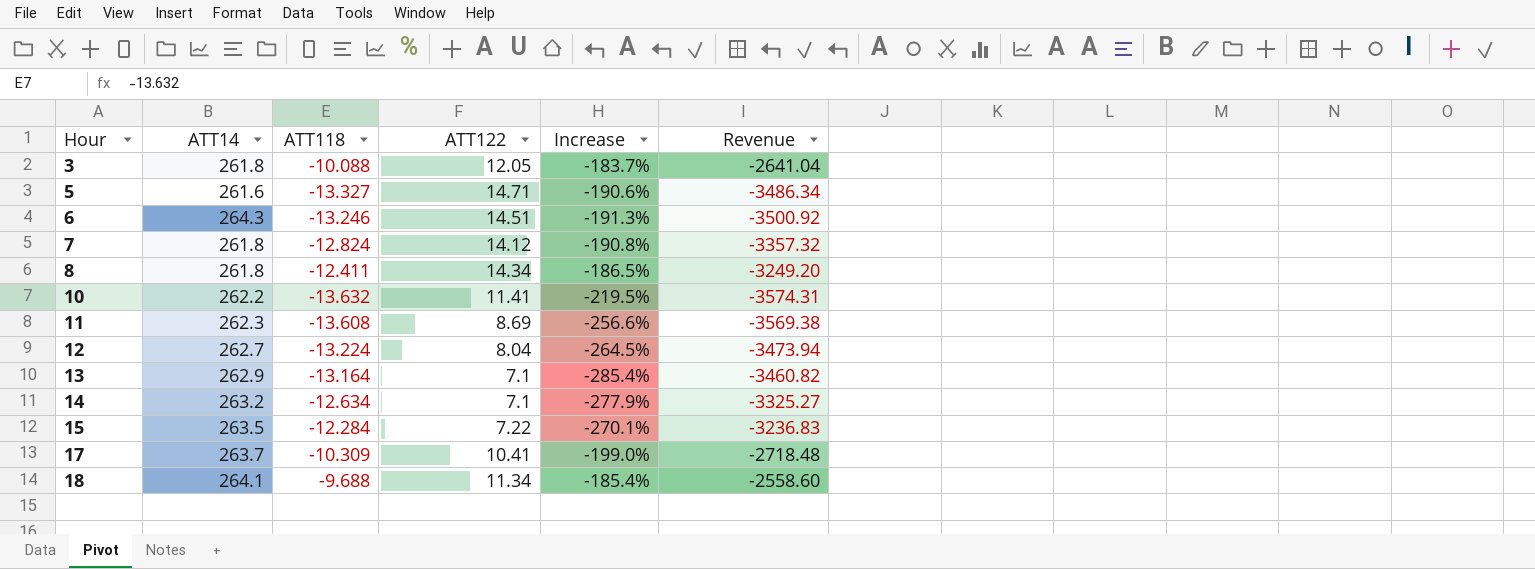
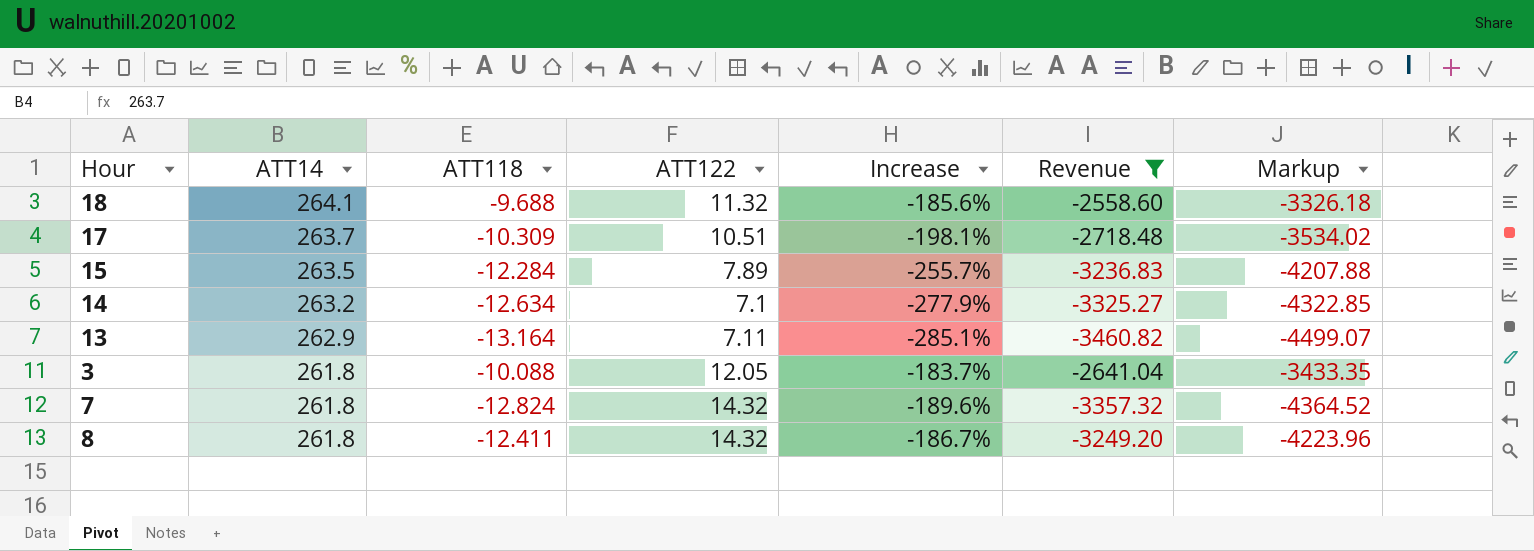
filter: none -> Revenue >= -3460.82
row order: Hour ascending -> ATT14 descending
column Markup | formula: none -> [Revenue] * 1.3
18 | ATT122: 11.34 -> 11.32
18 | Increase: -185.4% -> -185.6%
17 | ATT122: 10.41 -> 10.51
17 | Increase: -199.0% -> -198.1%
15 | ATT122: 7.22 -> 7.89
15 | Increase: -270.1% -> -255.7%
13 | ATT122: 7.1 -> 7.11
13 | Increase: -285.4% -> -285.1%
7 | ATT122: 14.12 -> 14.32
7 | Increase: -190.8% -> -189.6%
8 | ATT122: 14.34 -> 14.32
8 | Increase: -186.5% -> -186.7%

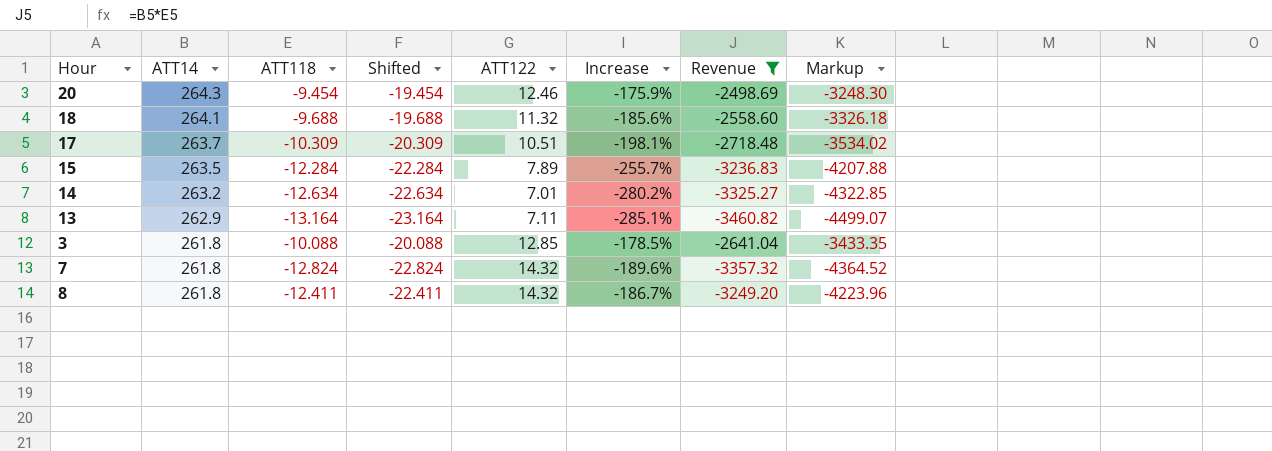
column Shifted | formula: none -> [ATT118] - 10
row 20: none -> 264.3 | -9.454 | -19.454 | 12.46 | -175.9% | -2498.69 | -3248.30
14 | ATT122: 7.1 -> 7.01
14 | Increase: -277.9% -> -280.2%
3 | ATT122: 12.05 -> 12.85
3 | Increase: -183.7% -> -178.5%

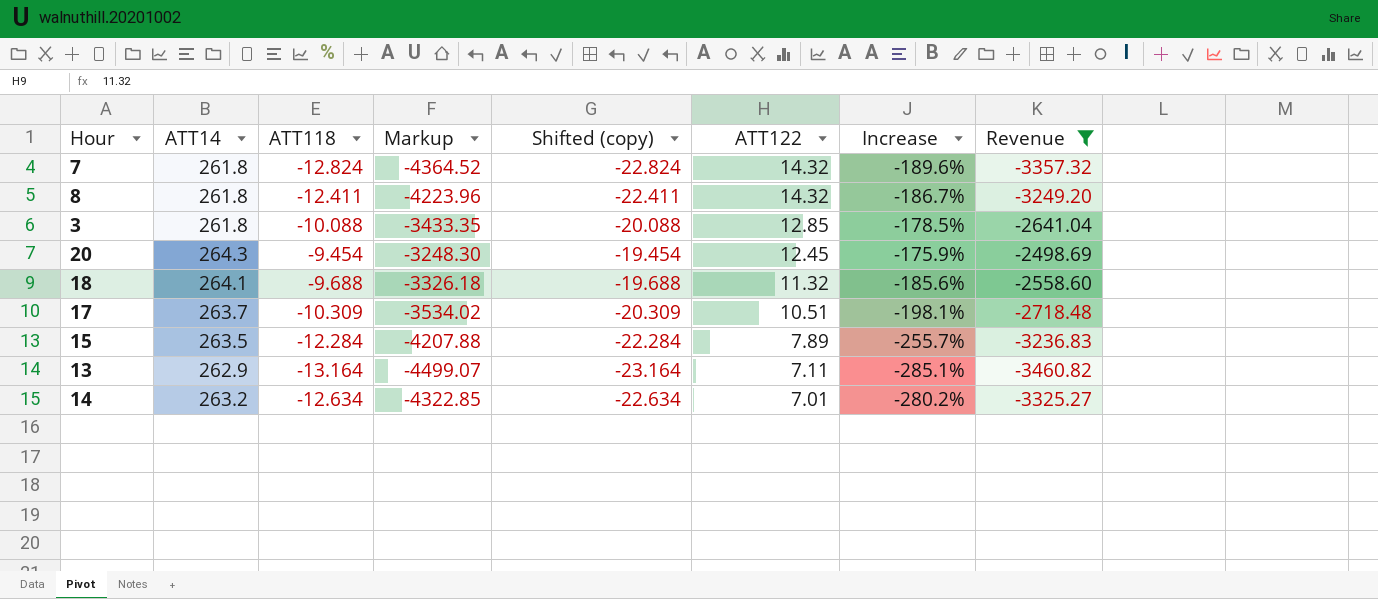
row order: ATT14 descending -> ATT122 descending
column Markup | position: 8 -> 4
column name: Shifted -> Shifted (copy)
20 | ATT122: 12.46 -> 12.45

